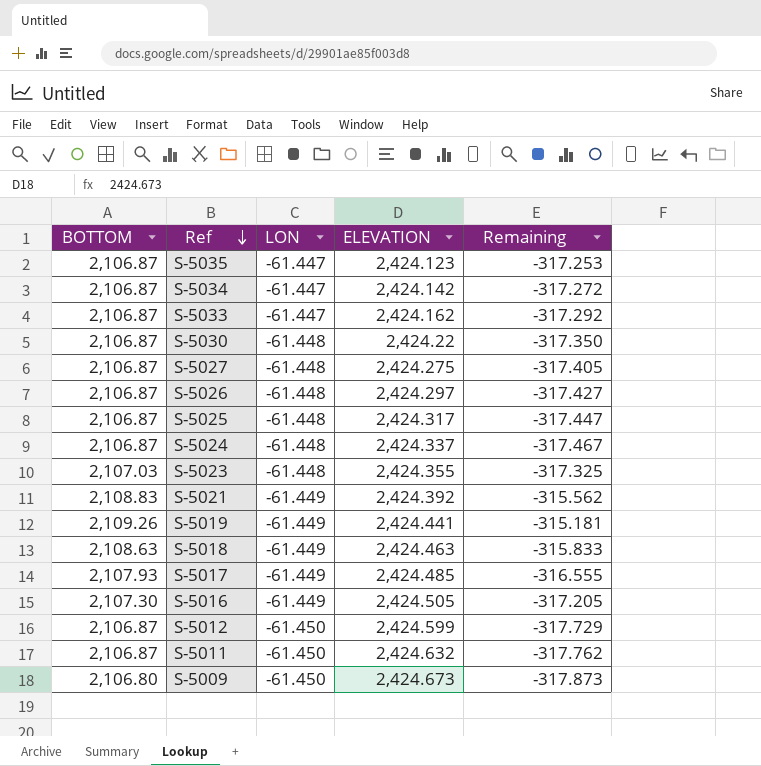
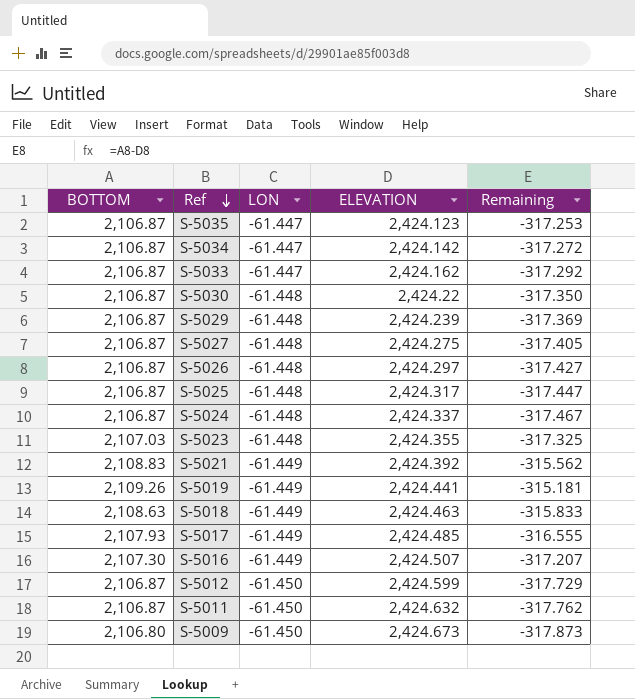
row S-5029: none -> 2,106.87 | -61.448 | 2,424.239 | -317.369
S-5016 | ELEVATION: 2,424.505 -> 2,424.507
S-5016 | Remaining: -317.205 -> -317.207

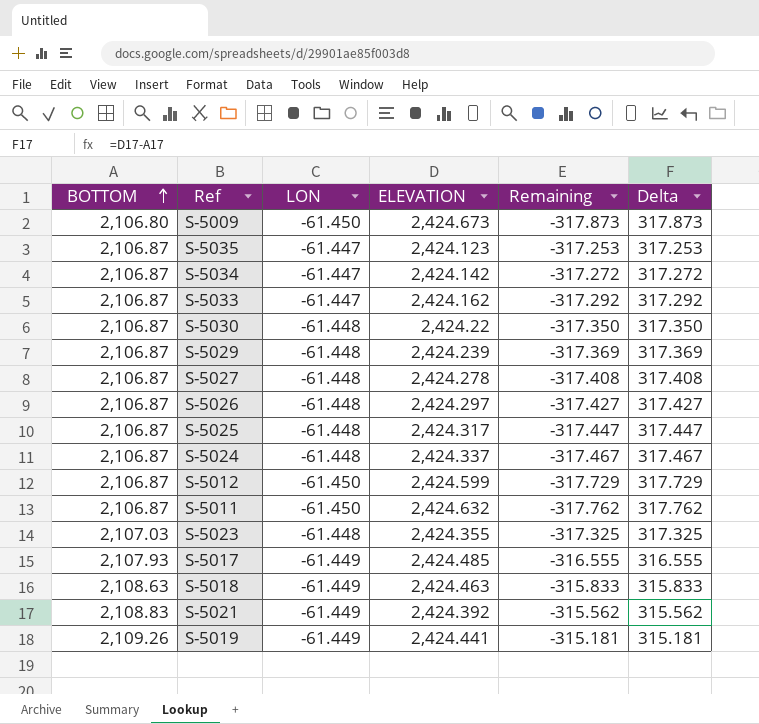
row order: Ref descending -> BOTTOM ascending
column Delta | formula: none -> [ELEVATION] - [BOTTOM]
row S-5016: 2,107.30 | -61.449 | 2,424.507 | -317.207 -> none
S-5027 | ELEVATION: 2,424.275 -> 2,424.278
S-5027 | Remaining: -317.405 -> -317.408

